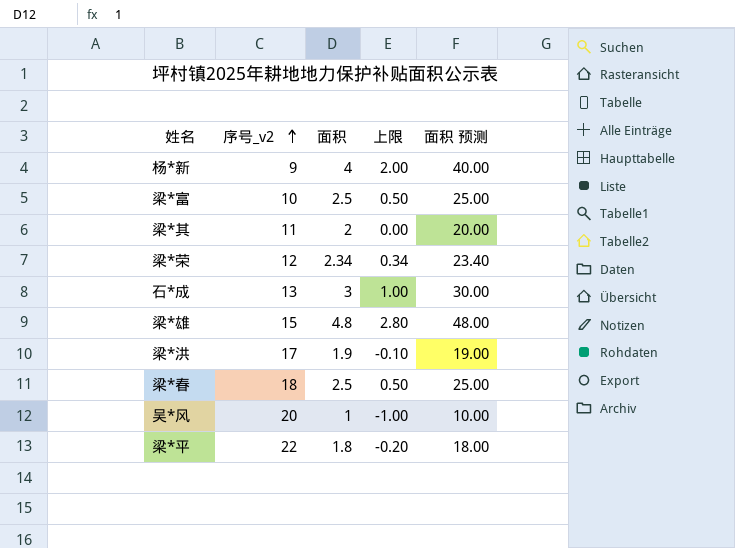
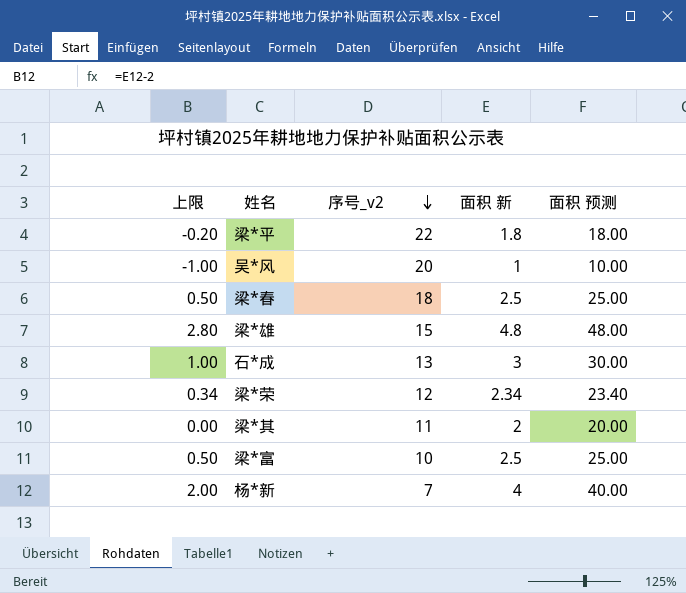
row order: 序号_v2 ascending -> 序号_v2 descending
column 上限 | position: 4 -> 1
column name: 面积 -> 面积 新
row 梁*洪: 17 | 1.9 | -0.10 | 19.00 -> none
杨*新 | 序号_v2: 9 -> 7

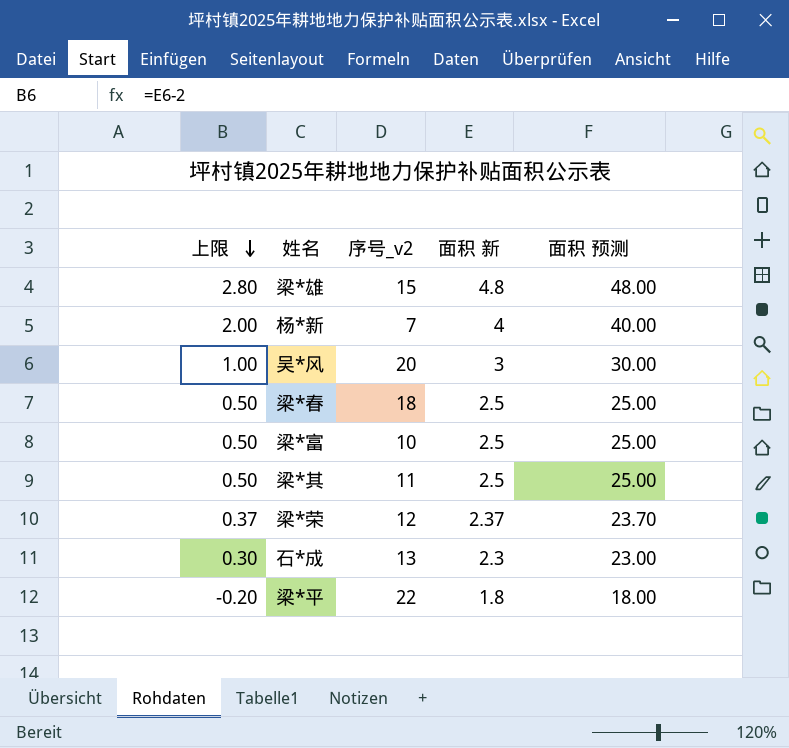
row order: 序号_v2 descending -> 上限 descending
吴*风 | 上限: -1.00 -> 1.00
吴*风 | 面积 新: 1 -> 3
吴*风 | 面积 预测: 10.00 -> 30.00
梁*其 | 上限: 0.00 -> 0.50
梁*其 | 面积 新: 2 -> 2.5
梁*其 | 面积 预测: 20.00 -> 25.00
梁*荣 | 上限: 0.34 -> 0.37
梁*荣 | 面积 新: 2.34 -> 2.37
梁*荣 | 面积 预测: 23.40 -> 23.70
石*成 | 上限: 1.00 -> 0.30
石*成 | 面积 新: 3 -> 2.3
石*成 | 面积 预测: 30.00 -> 23.00

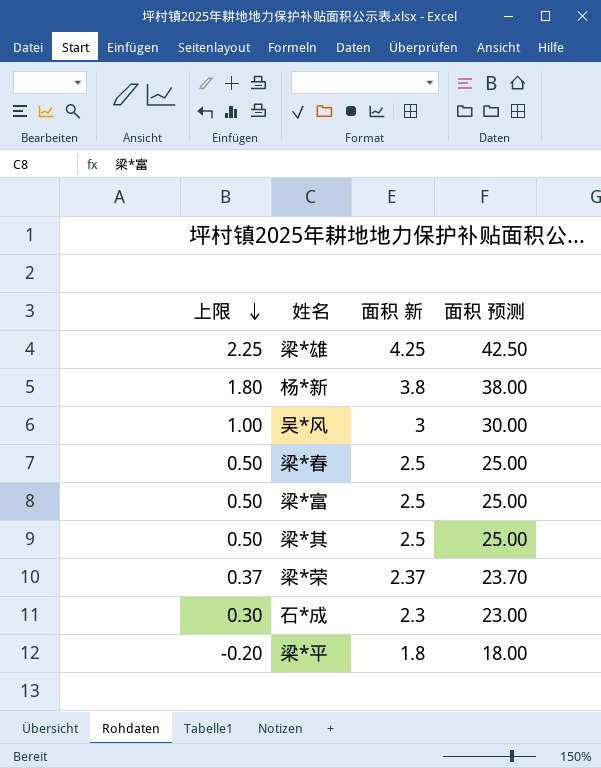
column 序号_v2 | position: 3 -> none
梁*雄 | 上限: 2.80 -> 2.25
梁*雄 | 面积 新: 4.8 -> 4.25
梁*雄 | 面积 预测: 48.00 -> 42.50
杨*新 | 上限: 2.00 -> 1.80
杨*新 | 面积 新: 4 -> 3.8
杨*新 | 面积 预测: 40.00 -> 38.00

